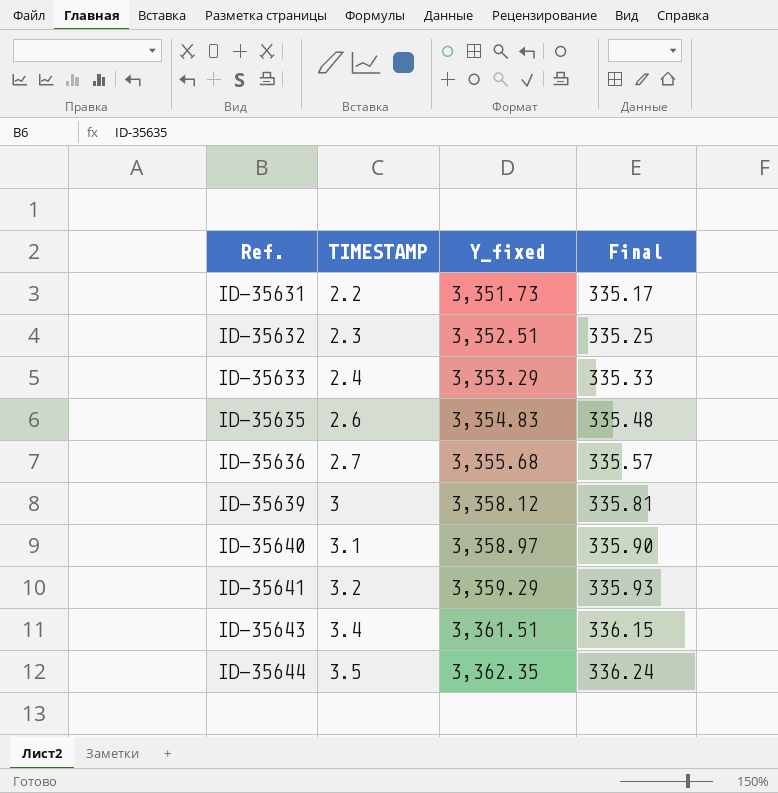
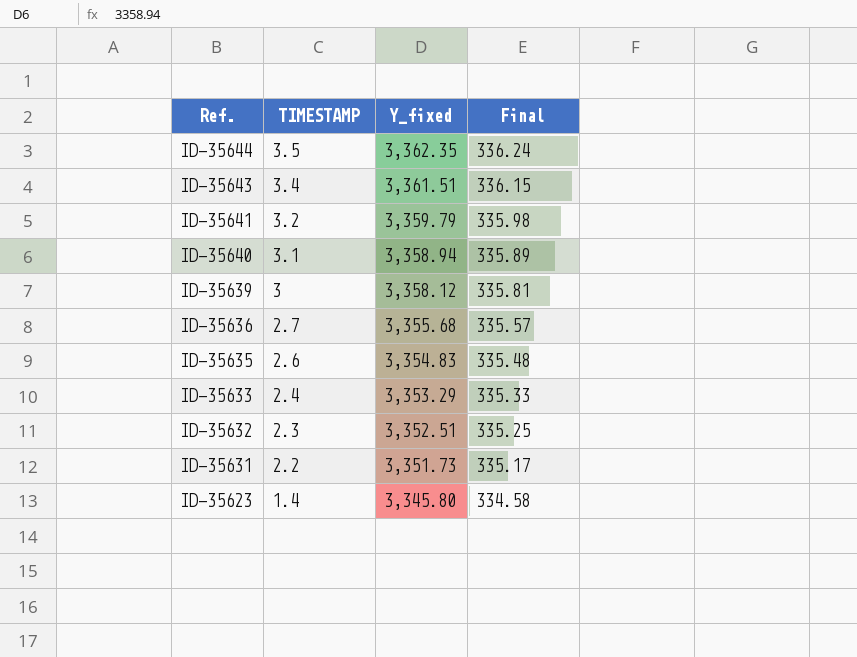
row order: Ref. ascending -> Ref. descending
ID-35641 | Y_fixed: 3,359.29 -> 3,359.79
ID-35641 | Final: 335.93 -> 335.98
ID-35640 | Y_fixed: 3,358.97 -> 3,358.94
ID-35640 | Final: 335.90 -> 335.89
row ID-35623: none -> 1.4 | 3,345.80 | 334.58

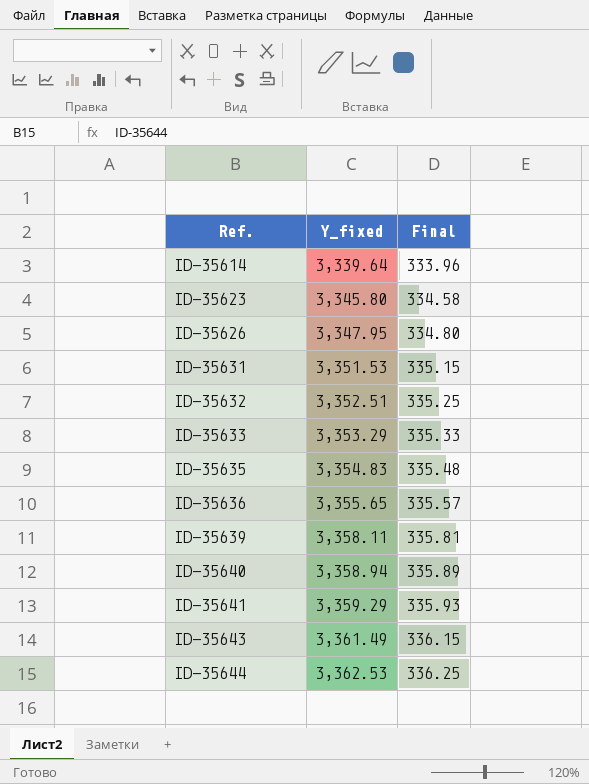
row order: Ref. descending -> Ref. ascending
column TIMESTAMP | position: 2 -> none
row ID-35614: none -> 3,339.64 | 333.96
row ID-35626: none -> 3,347.95 | 334.80
ID-35631 | Y_fixed: 3,351.73 -> 3,351.53
ID-35631 | Final: 335.17 -> 335.15
ID-35636 | Y_fixed: 3,355.68 -> 3,355.65
ID-35639 | Y_fixed: 3,358.12 -> 3,358.11
ID-35641 | Y_fixed: 3,359.79 -> 3,359.29
ID-35641 | Final: 335.98 -> 335.93
ID-35643 | Y_fixed: 3,361.51 -> 3,361.49
ID-35644 | Y_fixed: 3,362.35 -> 3,362.53
ID-35644 | Final: 336.24 -> 336.25

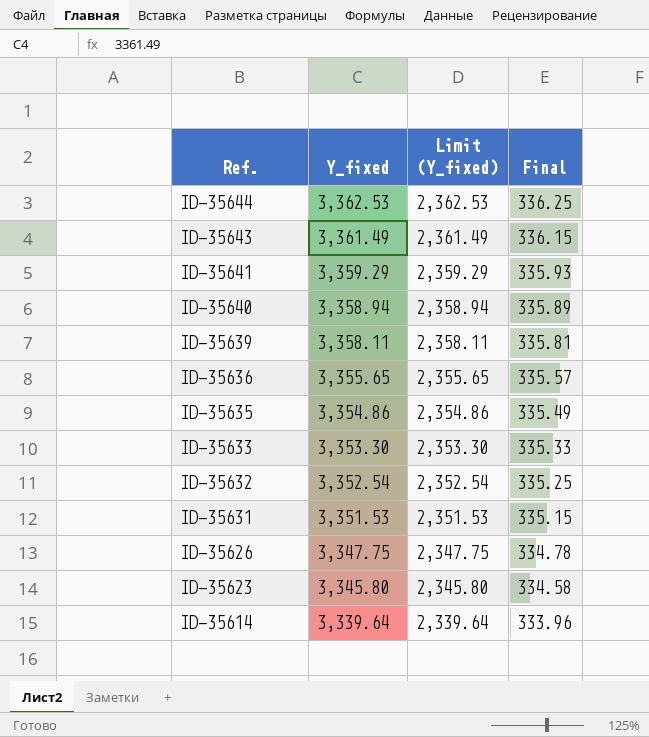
row order: Ref. ascending -> Ref. descending
column Limit (Y_fixed) | formula: none -> [Y_fixed] - 1000
ID-35635 | Y_fixed: 3,354.83 -> 3,354.86
ID-35635 | Final: 335.48 -> 335.49
ID-35633 | Y_fixed: 3,353.29 -> 3,353.30
ID-35632 | Y_fixed: 3,352.51 -> 3,352.54
ID-35626 | Y_fixed: 3,347.95 -> 3,347.75
ID-35626 | Final: 334.80 -> 334.78

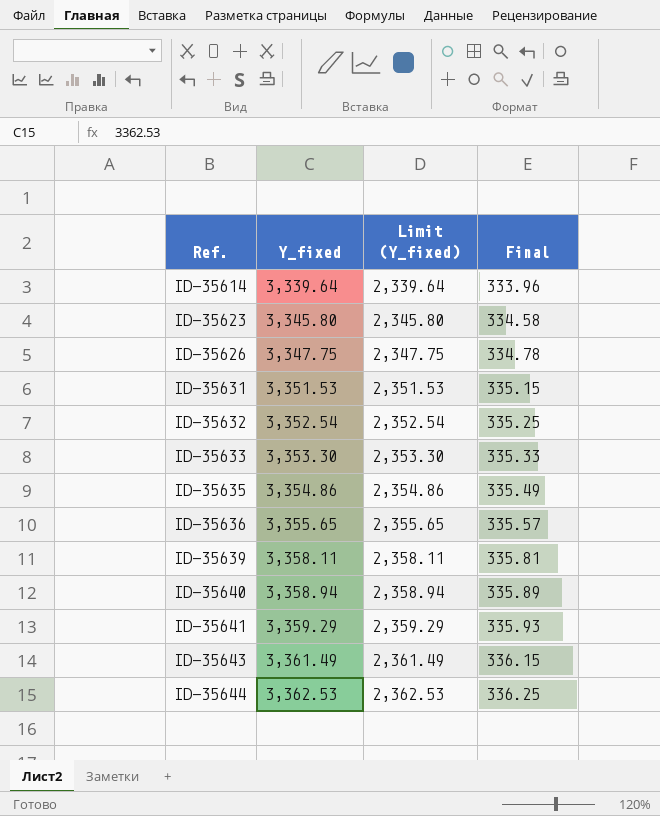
row order: Ref. descending -> Ref. ascending

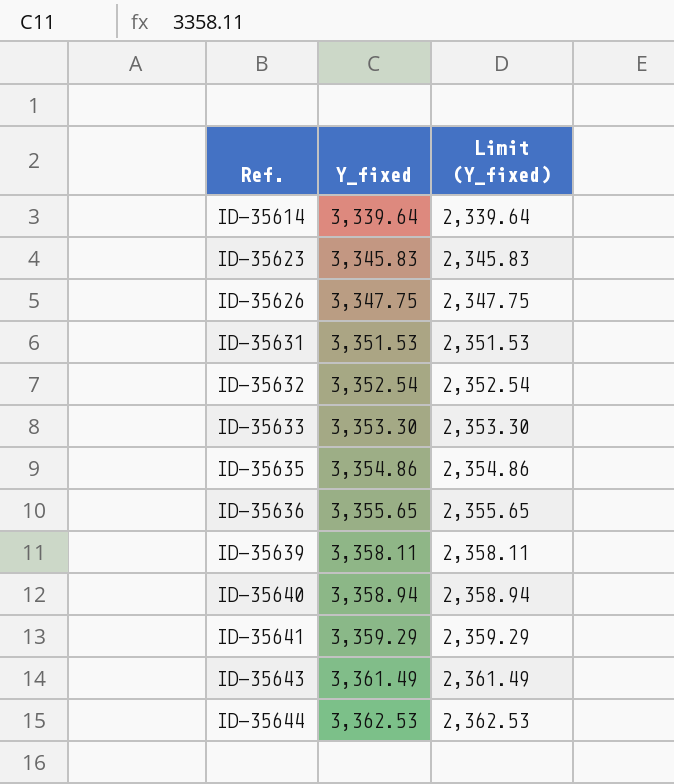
column Final | formula: [Y_fixed] * 0.1 -> none
ID-35623 | Y_fixed: 3,345.80 -> 3,345.83
ID-35623 | Limit (Y_fixed): 2,345.80 -> 2,345.83

